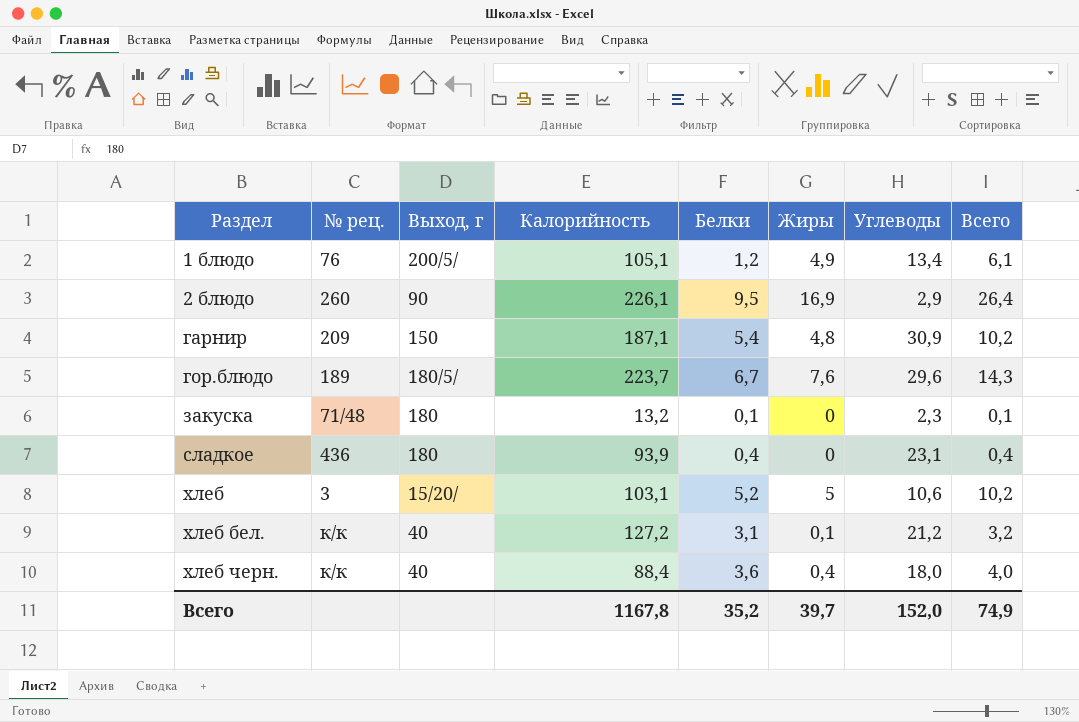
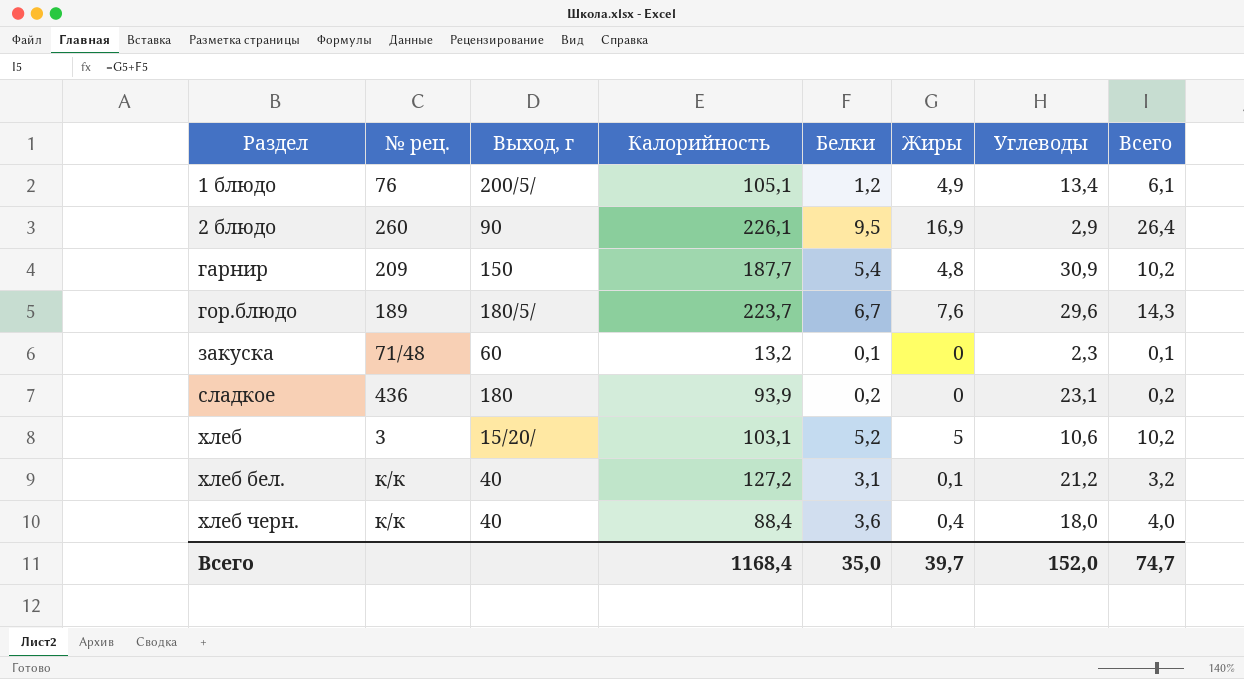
гарнир | Калорийность: 187,1 -> 187,7
закуска | Выход, г: 180 -> 60
сладкое | Белки: 0,4 -> 0,2
сладкое | Всего: 0,4 -> 0,2
Всего | Калорийность: 1167,8 -> 1168,4
Всего | Белки: 35,2 -> 35,0
Всего | Всего: 74,9 -> 74,7

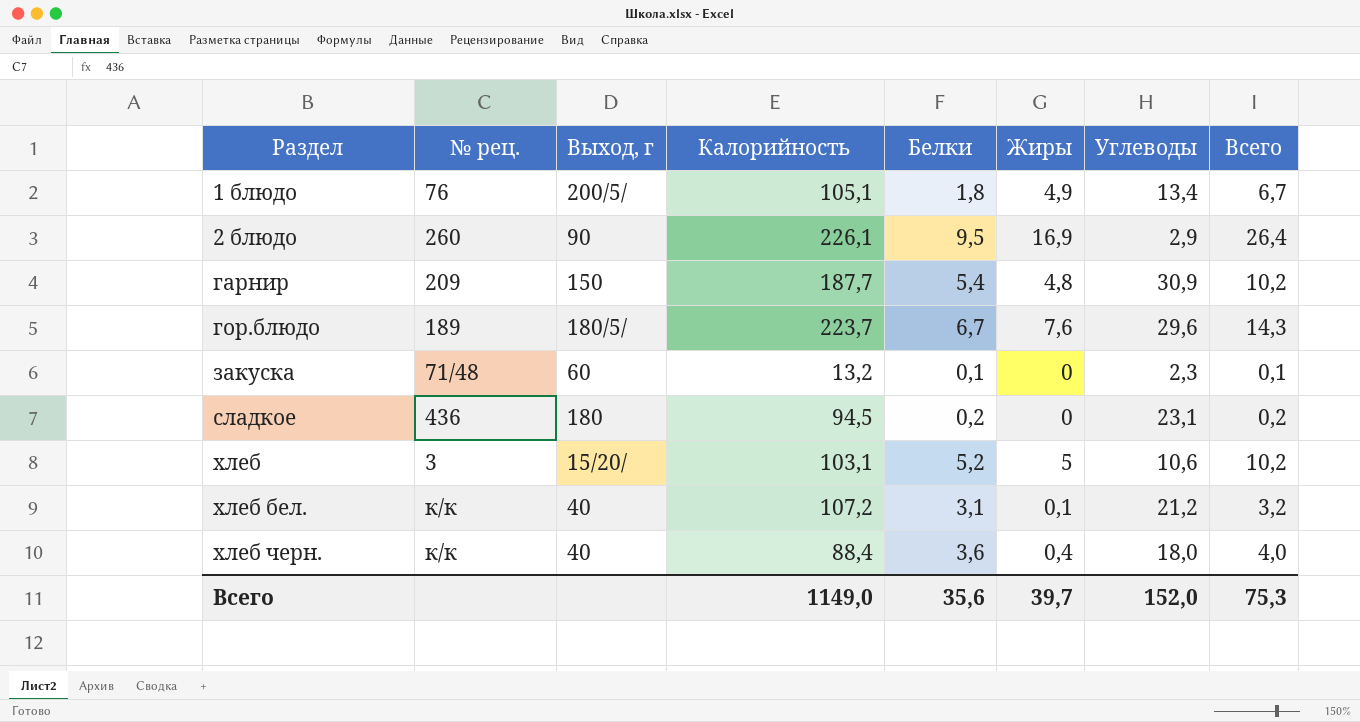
1 блюдо | Белки: 1,2 -> 1,8
1 блюдо | Всего: 6,1 -> 6,7
сладкое | Калорийность: 93,9 -> 94,5
хлеб бел. | Калорийность: 127,2 -> 107,2
Всего | Калорийность: 1168,4 -> 1149,0
Всего | Белки: 35,0 -> 35,6
Всего | Всего: 74,7 -> 75,3

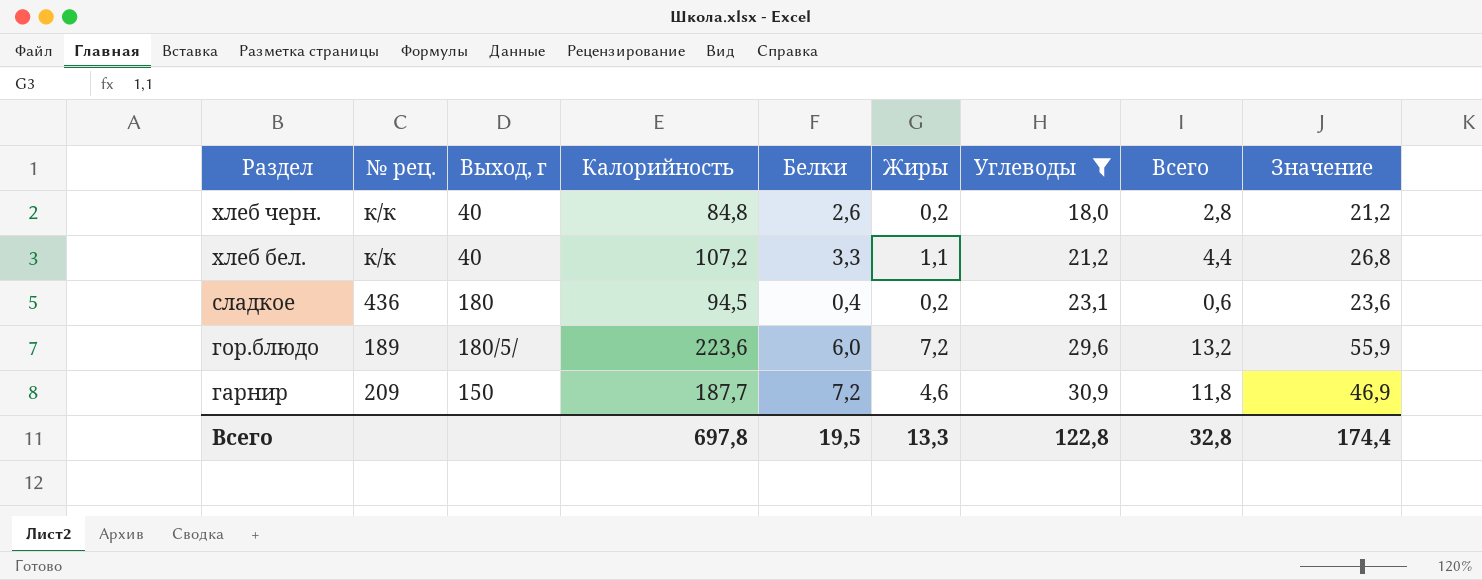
filter: none -> Углеводы >= 18,0
row order: Раздел ascending -> Раздел descending
column Значение | formula: none -> [Калорийность] * 0,25
хлеб черн. | Калорийность: 88,4 -> 84,8
хлеб черн. | Белки: 3,6 -> 2,6
хлеб черн. | Жиры: 0,4 -> 0,2
хлеб черн. | Всего: 4,0 -> 2,8
хлеб бел. | Белки: 3,1 -> 3,3
хлеб бел. | Жиры: 0,1 -> 1,1
хлеб бел. | Всего: 3,2 -> 4,4
сладкое | Белки: 0,2 -> 0,4
сладкое | Жиры: 0 -> 0,2
сладкое | Всего: 0,2 -> 0,6
гор.блюдо | Калорийность: 223,7 -> 223,6
гор.блюдо | Белки: 6,7 -> 6,0
гор.блюдо | Жиры: 7,6 -> 7,2
гор.блюдо | Всего: 14,3 -> 13,2
гарнир | Белки: 5,4 -> 7,2
гарнир | Жиры: 4,8 -> 4,6
гарнир | Всего: 10,2 -> 11,8
Всего | Калорийность: 1149,0 -> 697,8
Всего | Белки: 35,6 -> 19,5
Всего | Жиры: 39,7 -> 13,3
Всего | Углеводы: 152,0 -> 122,8
Всего | Всего: 75,3 -> 32,8

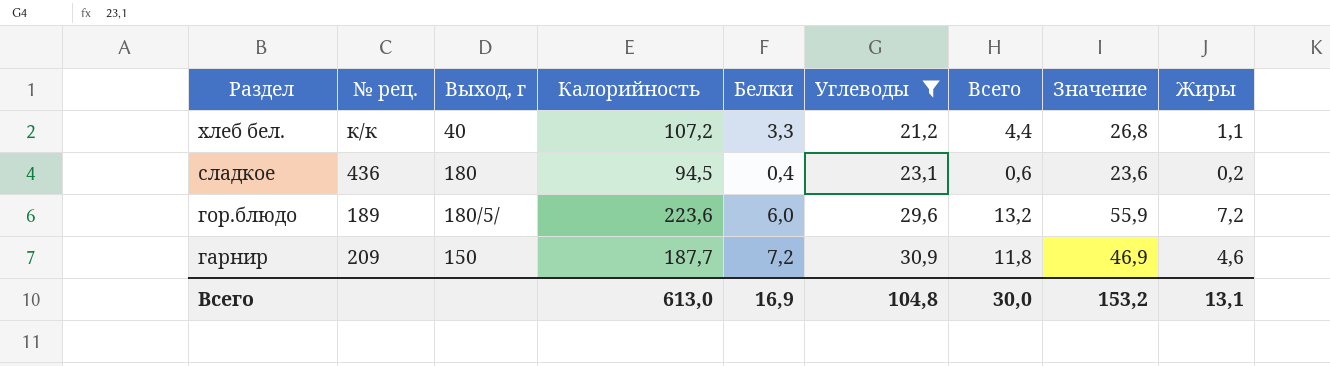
column Жиры | position: 6 -> 9
row хлеб черн.: к/к | 40 | 84,8 | 2,6 | 0,2 | 18,0 | 2,8 | 21,2 -> none
Всего | Калорийность: 697,8 -> 613,0
Всего | Белки: 19,5 -> 16,9
Всего | Углеводы: 122,8 -> 104,8
Всего | Всего: 32,8 -> 30,0
Всего | Значение: 174,4 -> 153,2
Всего | Жиры: 13,3 -> 13,1

